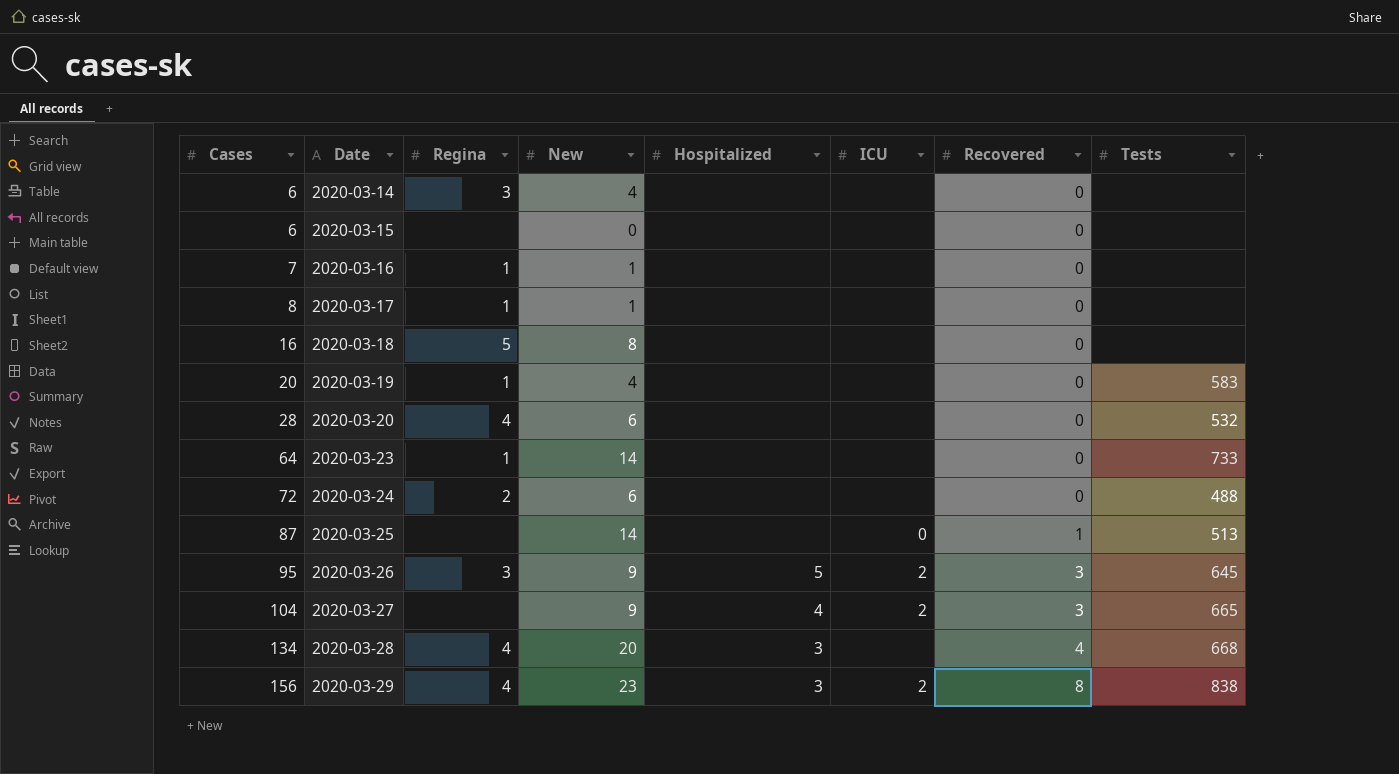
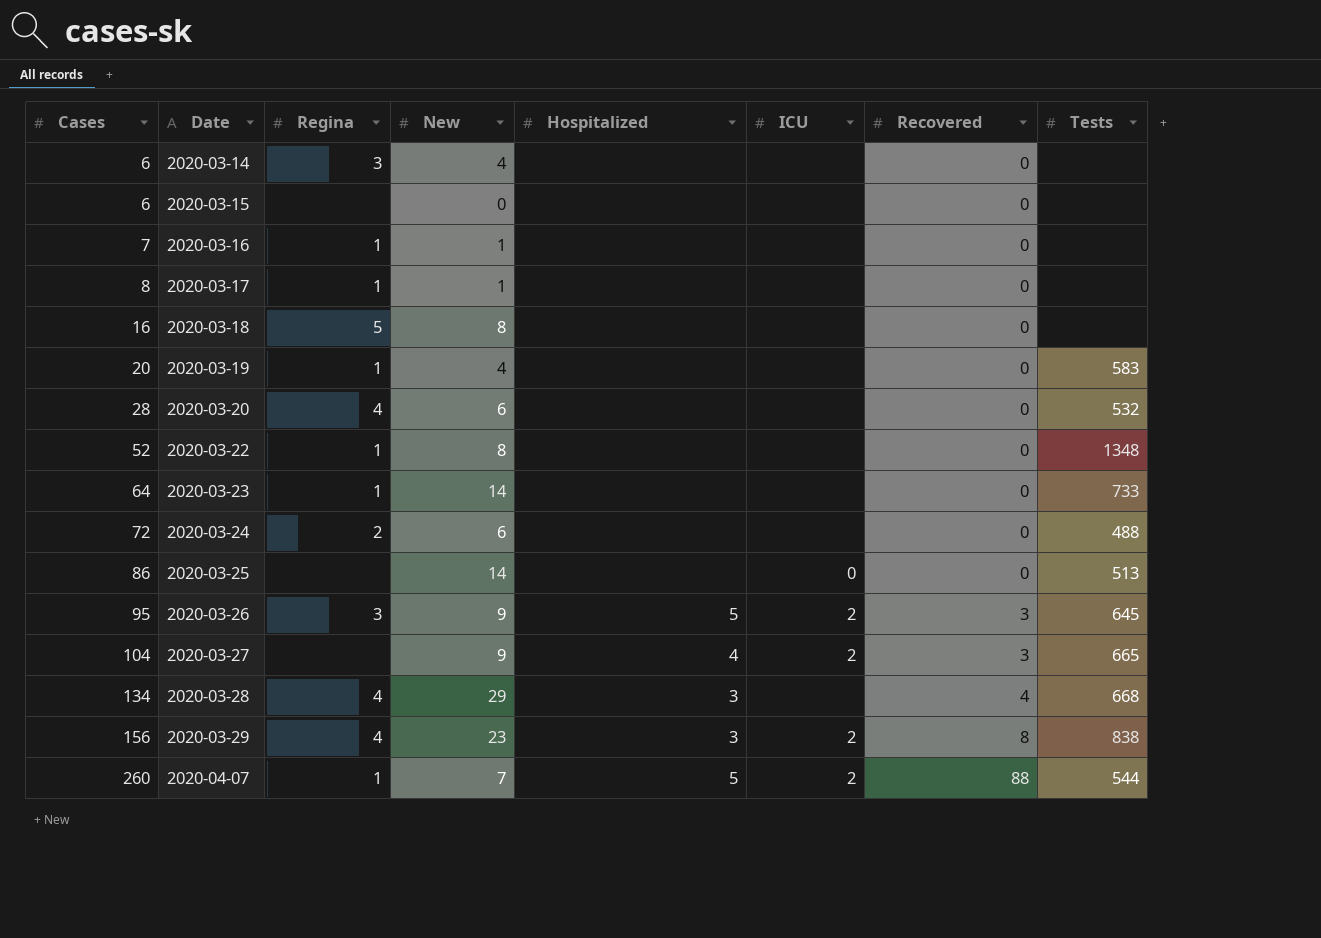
row 2020-03-22: none -> 52 | 1 | 8 | none | none | 0 | 1348
2020-03-25 | Cases: 87 -> 86
2020-03-25 | Recovered: 1 -> 0
2020-03-28 | New: 20 -> 29
row 2020-04-07: none -> 260 | 1 | 7 | 5 | 2 | 88 | 544

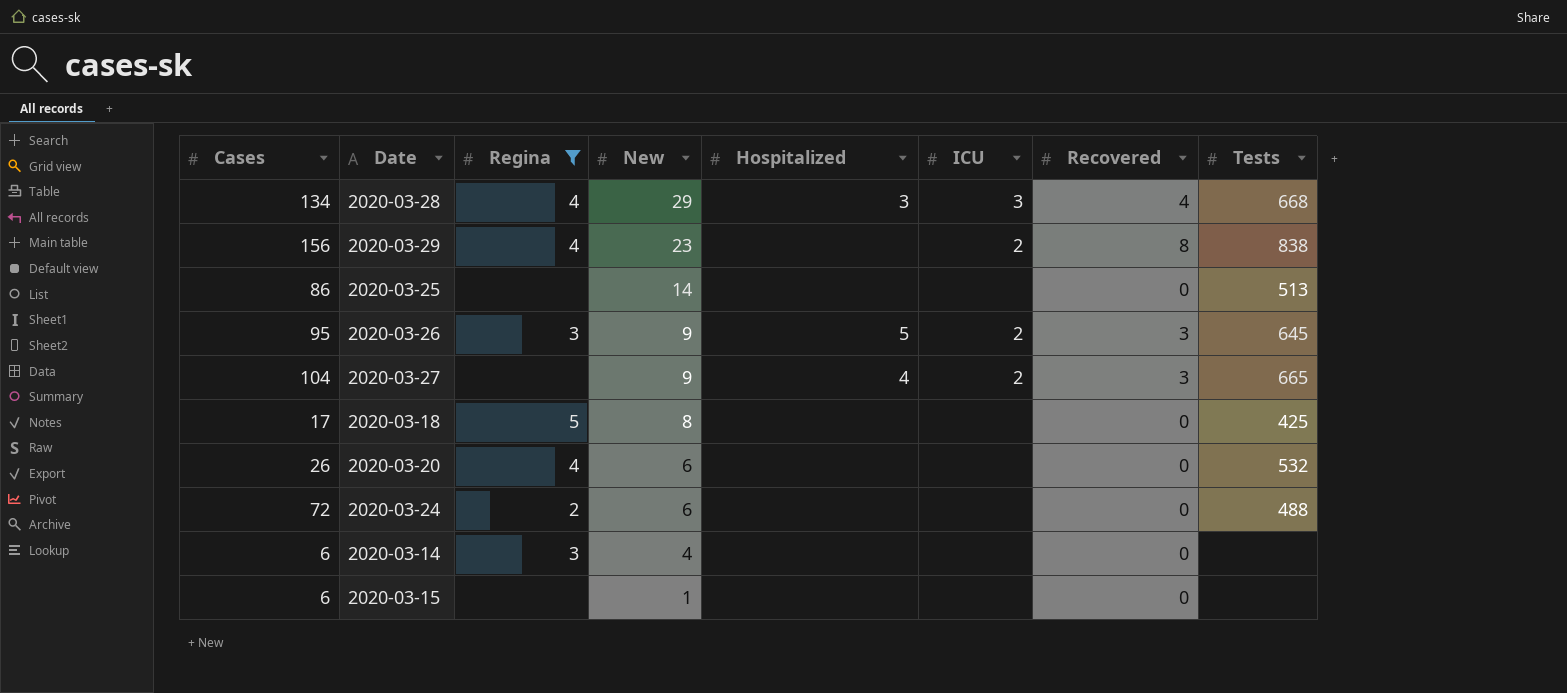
filter: none -> Regina != 1
row order: Cases ascending -> New descending
2020-03-28 | ICU: none -> 3
2020-03-29 | Hospitalized: 3 -> none
2020-03-25 | ICU: 0 -> none
2020-03-18 | Cases: 16 -> 17
2020-03-18 | Tests: none -> 425
2020-03-20 | Cases: 28 -> 26
2020-03-15 | New: 0 -> 1

